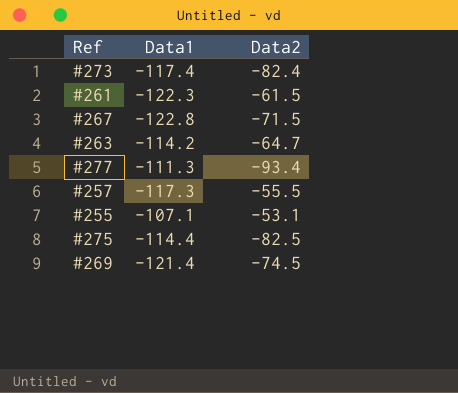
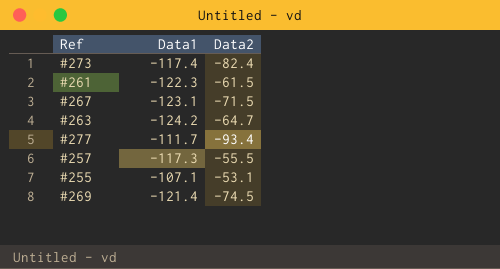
row #275: -114.4 | -82.5 -> none
#267 | Data1: -122.8 -> -123.1
#263 | Data1: -114.2 -> -124.2
#277 | Data1: -111.3 -> -111.7

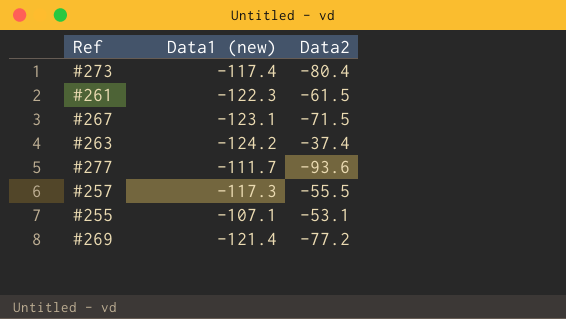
column name: Data1 -> Data1 (new)
#273 | Data2: -82.4 -> -80.4
#263 | Data2: -64.7 -> -37.4
#277 | Data2: -93.4 -> -93.6
#269 | Data2: -74.5 -> -77.2

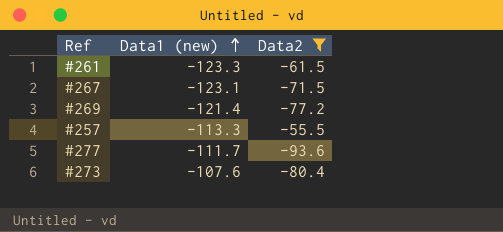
filter: none -> Data2 <= -55.5
row order: none -> Data1 (new) ascending
#261 | Data1 (new): -122.3 -> -123.3
#257 | Data1 (new): -117.3 -> -113.3
#273 | Data1 (new): -117.4 -> -107.6

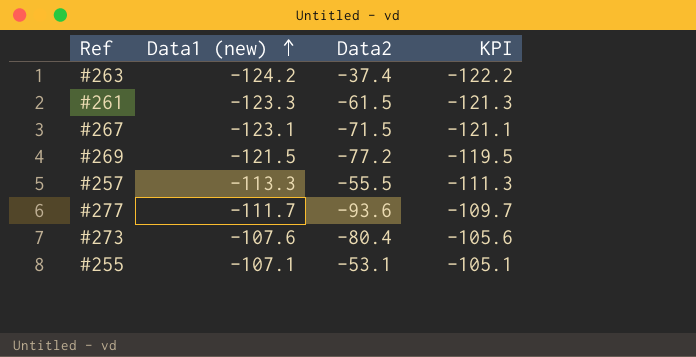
filter: Data2 <= -55.5 -> none
column KPI | formula: none -> [Data1 (new)] + 2
#269 | Data1 (new): -121.4 -> -121.5

